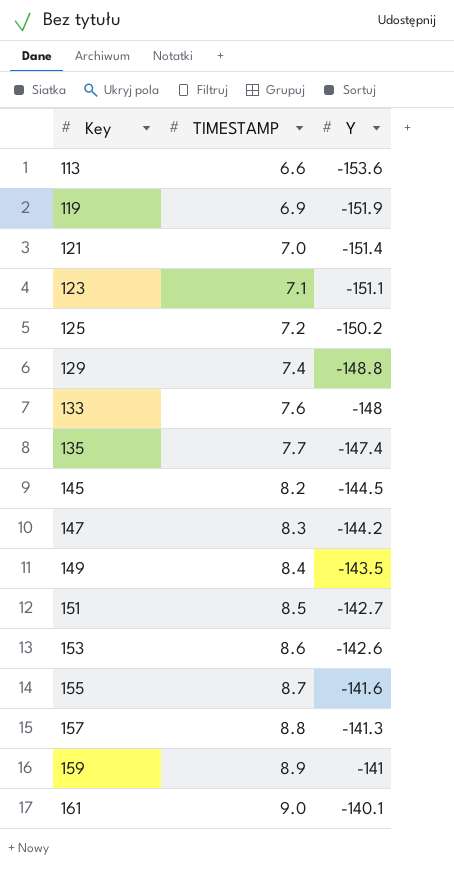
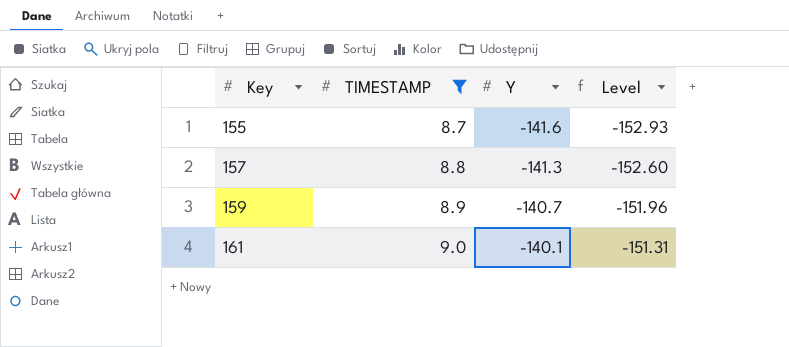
filter: none -> TIMESTAMP >= 8.7
column Level | formula: none -> [Y] * 1.08
159 | Y: -141 -> -140.7

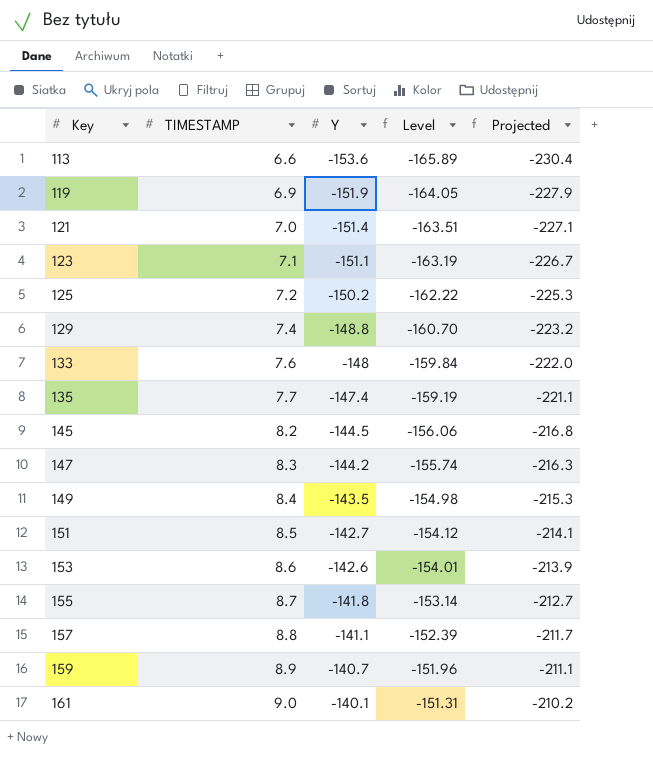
filter: TIMESTAMP >= 8.7 -> none
column Projected | formula: none -> [Y] * 1.5
155 | Y: -141.6 -> -141.8
155 | Level: -152.93 -> -153.14
157 | Y: -141.3 -> -141.1
157 | Level: -152.60 -> -152.39

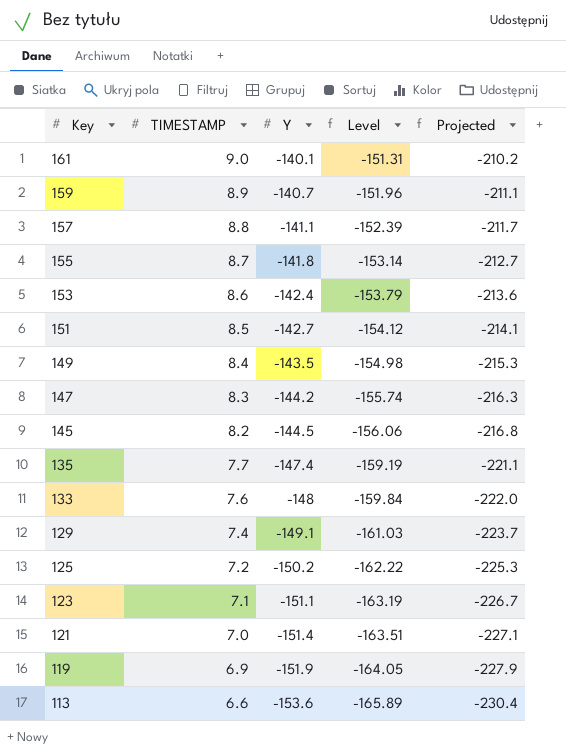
row order: Key ascending -> Key descending
153 | Y: -142.6 -> -142.4
153 | Level: -154.01 -> -153.79
153 | Projected: -213.9 -> -213.6
129 | Y: -148.8 -> -149.1
129 | Level: -160.70 -> -161.03
129 | Projected: -223.2 -> -223.7

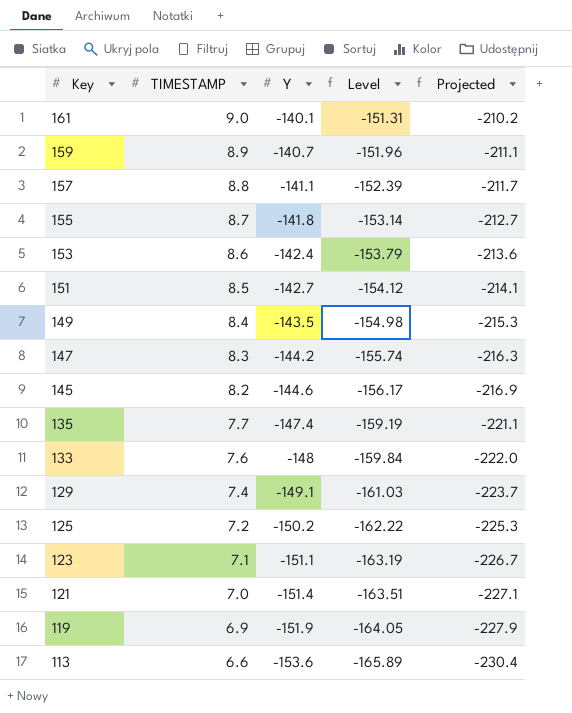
145 | Y: -144.5 -> -144.6
145 | Level: -156.06 -> -156.17
145 | Projected: -216.8 -> -216.9

